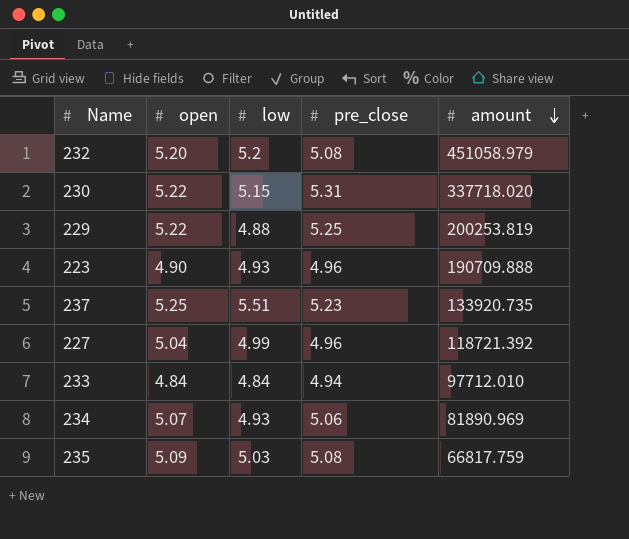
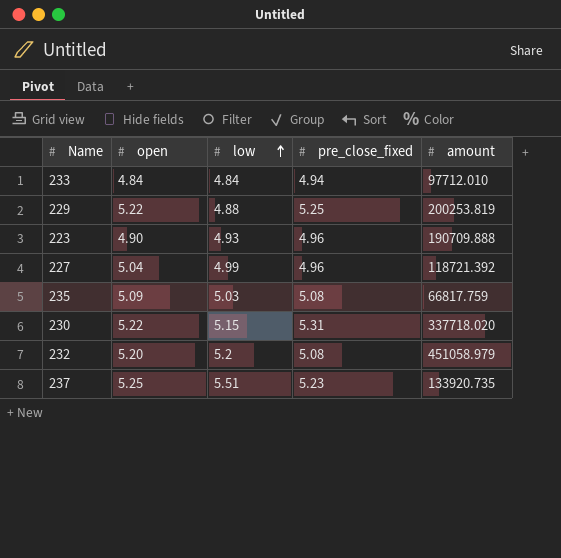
row order: amount descending -> low ascending
column name: pre_close -> pre_close_fixed
row 234: 5.07 | 4.93 | 5.06 | 81890.969 -> none

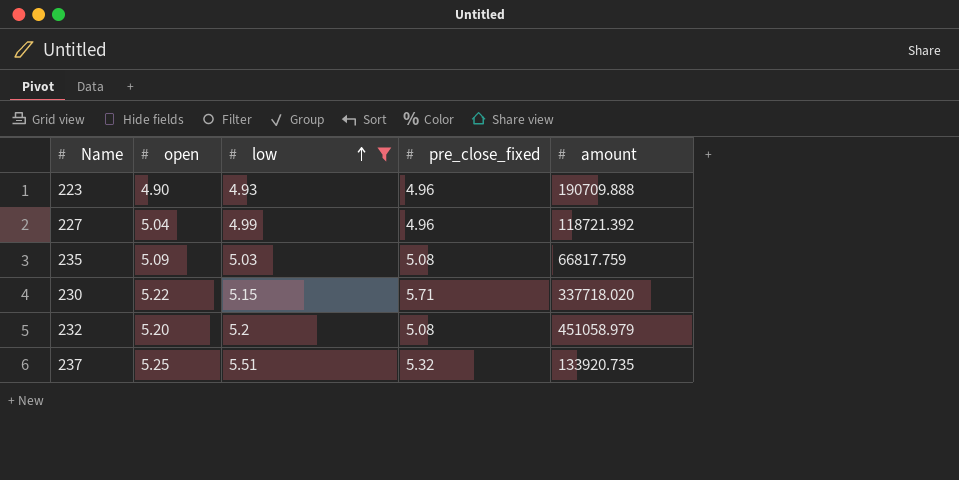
filter: none -> low >= 4.93
230 | pre_close_fixed: 5.31 -> 5.71
237 | pre_close_fixed: 5.23 -> 5.32

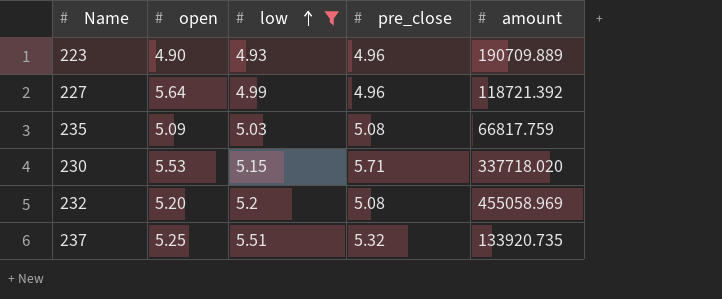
column name: pre_close_fixed -> pre_close
223 | amount: 190709.888 -> 190709.889
227 | open: 5.04 -> 5.64
230 | open: 5.22 -> 5.53
232 | amount: 451058.979 -> 455058.969

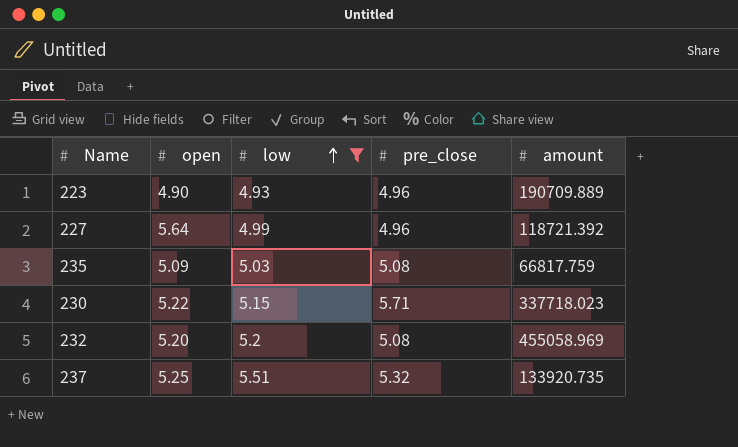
230 | open: 5.53 -> 5.22
230 | amount: 337718.020 -> 337718.023

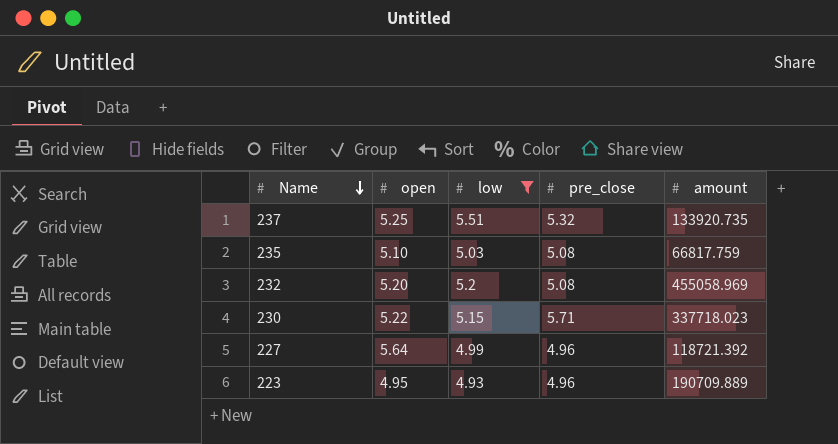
row order: low ascending -> Name descending
235 | open: 5.09 -> 5.10
223 | open: 4.90 -> 4.95

